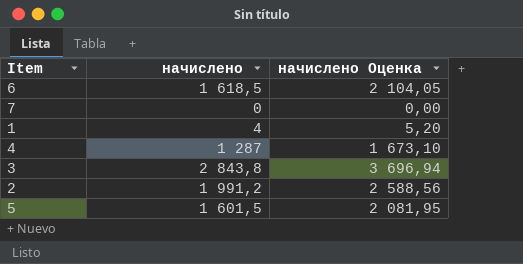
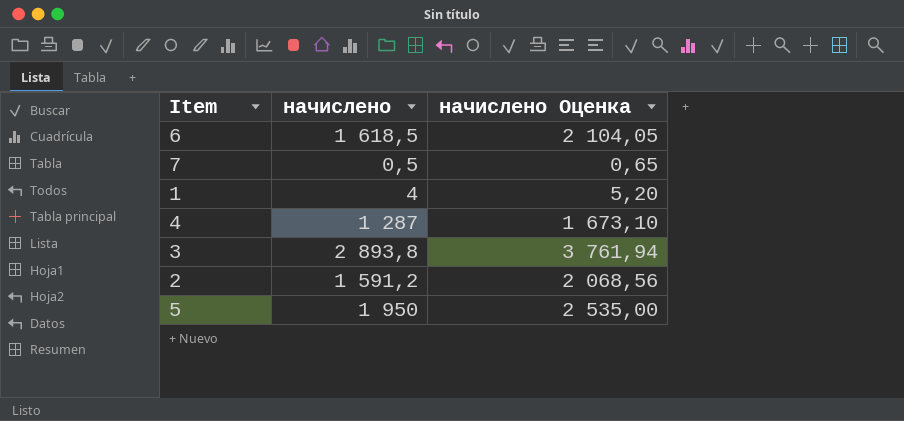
7 | начислено: 0 -> 0,5
7 | начислено Оценка: 0,00 -> 0,65
3 | начислено: 2 843,8 -> 2 893,8
3 | начислено Оценка: 3 696,94 -> 3 761,94
2 | начислено: 1 991,2 -> 1 591,2
2 | начислено Оценка: 2 588,56 -> 2 068,56
5 | начислено: 1 601,5 -> 1 950
5 | начислено Оценка: 2 081,95 -> 2 535,00

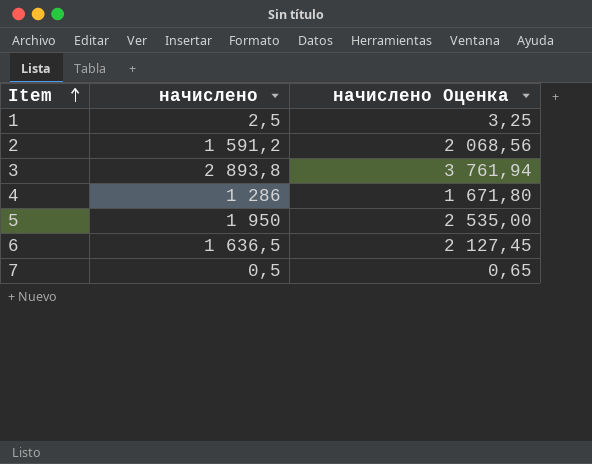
row order: none -> Item ascending
1 | начислено: 4 -> 2,5
1 | начислено Оценка: 5,20 -> 3,25
4 | начислено: 1 287 -> 1 286
4 | начислено Оценка: 1 673,10 -> 1 671,80
6 | начислено: 1 618,5 -> 1 636,5
6 | начислено Оценка: 2 104,05 -> 2 127,45

